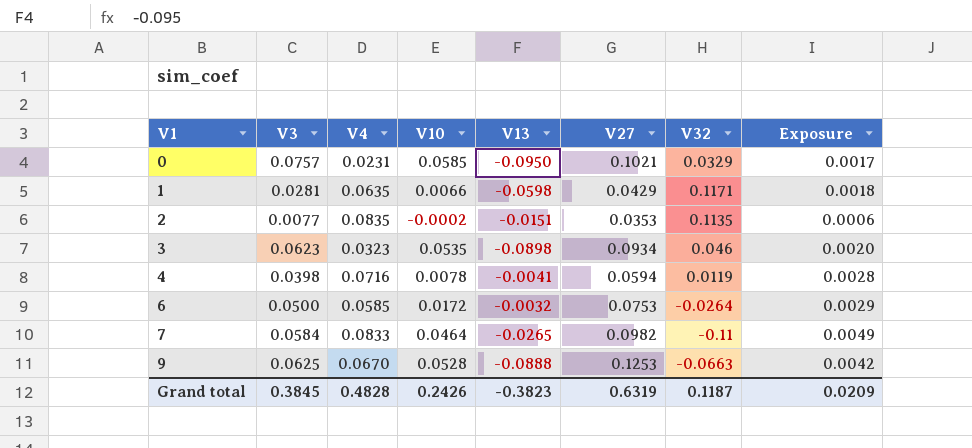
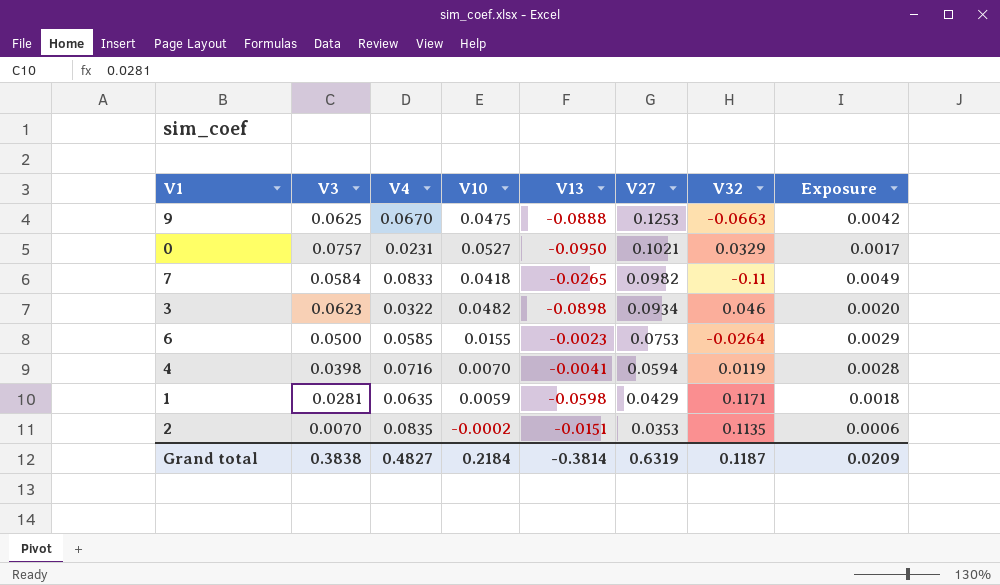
row order: V1 ascending -> V27 descending
9 | V10: 0.0528 -> 0.0475
0 | V10: 0.0585 -> 0.0527
7 | V10: 0.0464 -> 0.0418
3 | V4: 0.0323 -> 0.0322
3 | V10: 0.0535 -> 0.0482
6 | V10: 0.0172 -> 0.0155
6 | V13: -0.0032 -> -0.0023
4 | V10: 0.0078 -> 0.0070
1 | V10: 0.0066 -> 0.0059
2 | V3: 0.0077 -> 0.0070
Grand total | V3: 0.3845 -> 0.3838
Grand total | V4: 0.4828 -> 0.4827
Grand total | V10: 0.2426 -> 0.2184
Grand total | V13: -0.3823 -> -0.3814

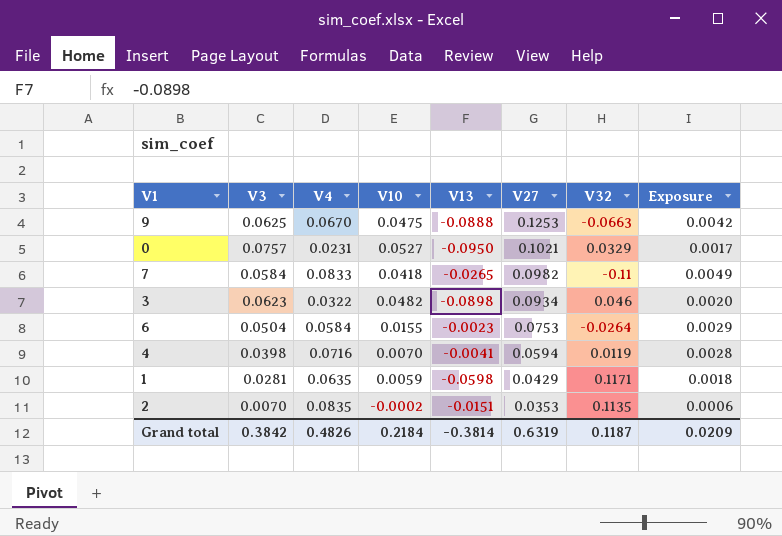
6 | V3: 0.0500 -> 0.0504
6 | V4: 0.0585 -> 0.0584
Grand total | V3: 0.3838 -> 0.3842
Grand total | V4: 0.4827 -> 0.4826

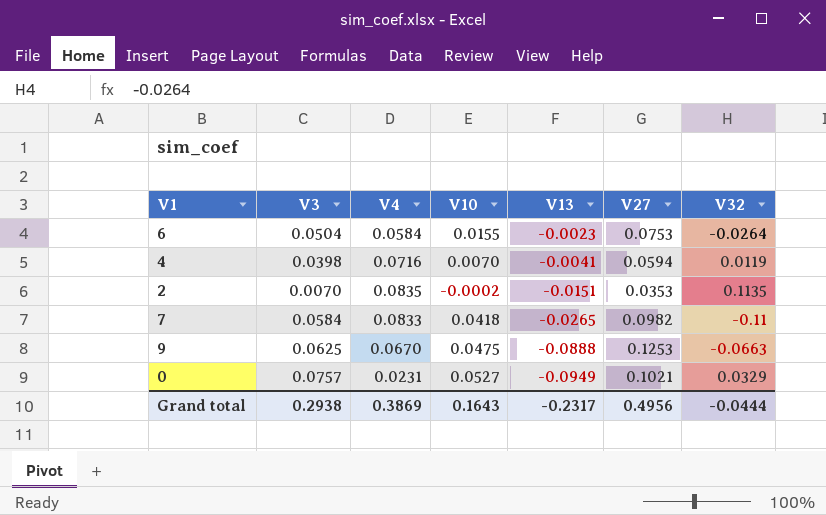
row order: V27 descending -> V13 descending
column Exposure | formula: [V3] * [V4] -> none
row 3: 0.0623 | 0.0322 | 0.0482 | -0.0898 | 0.0934 | 0.046 | 0.0020 -> none
row 1: 0.0281 | 0.0635 | 0.0059 | -0.0598 | 0.0429 | 0.1171 | 0.0018 -> none
0 | V13: -0.0950 -> -0.0949
Grand total | V3: 0.3842 -> 0.2938
Grand total | V4: 0.4826 -> 0.3869
Grand total | V10: 0.2184 -> 0.1643
Grand total | V13: -0.3814 -> -0.2317
Grand total | V27: 0.6319 -> 0.4956
Grand total | V32: 0.1187 -> -0.0444

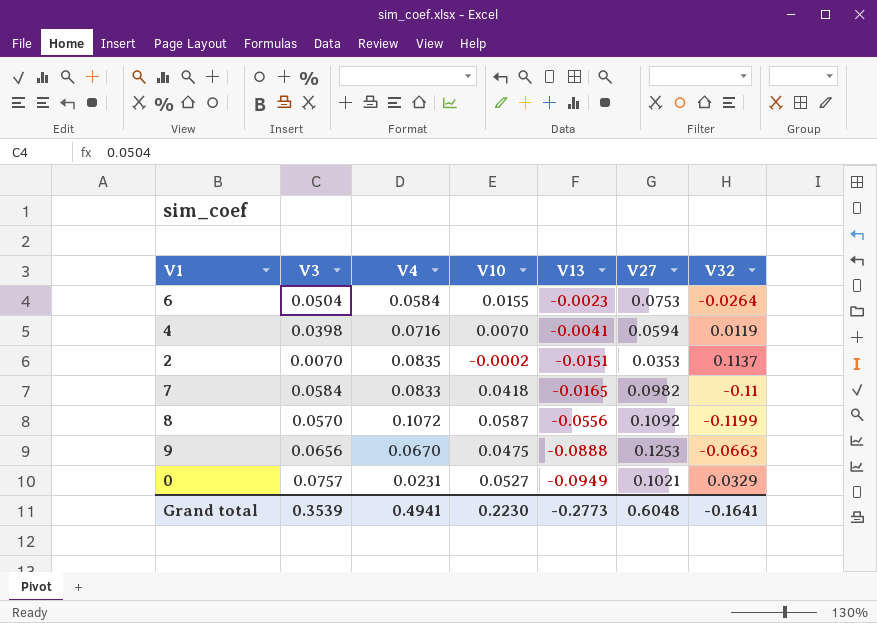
2 | V32: 0.1135 -> 0.1137
7 | V13: -0.0265 -> -0.0165
row 8: none -> 0.0570 | 0.1072 | 0.0587 | -0.0556 | 0.1092 | -0.1199
9 | V3: 0.0625 -> 0.0656
Grand total | V3: 0.2938 -> 0.3539
Grand total | V4: 0.3869 -> 0.4941
Grand total | V10: 0.1643 -> 0.2230
Grand total | V13: -0.2317 -> -0.2773
Grand total | V27: 0.4956 -> 0.6048
Grand total | V32: -0.0444 -> -0.1641

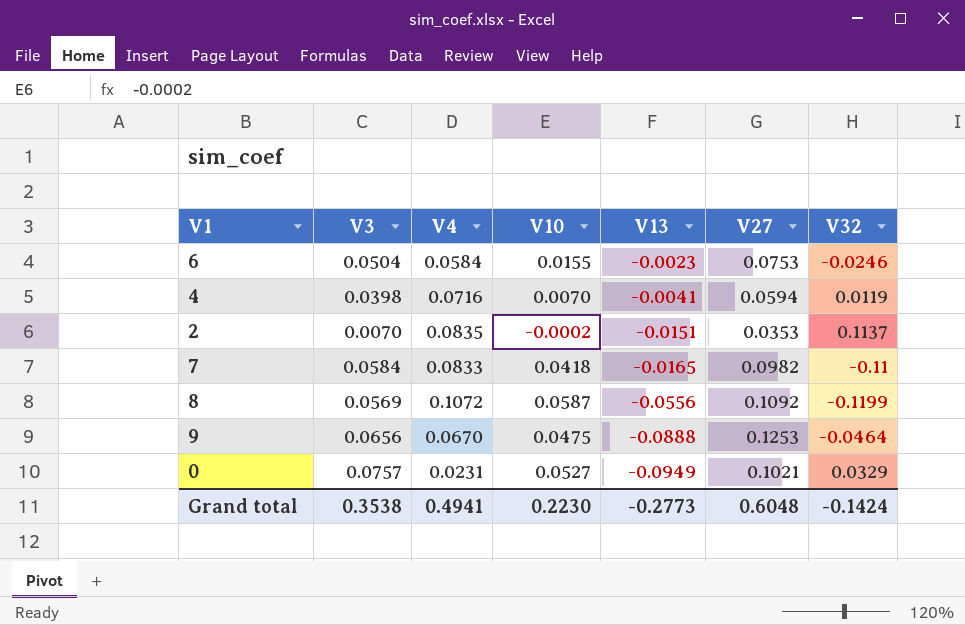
6 | V32: -0.0264 -> -0.0246
8 | V3: 0.0570 -> 0.0569
9 | V32: -0.0663 -> -0.0464
Grand total | V3: 0.3539 -> 0.3538
Grand total | V32: -0.1641 -> -0.1424

